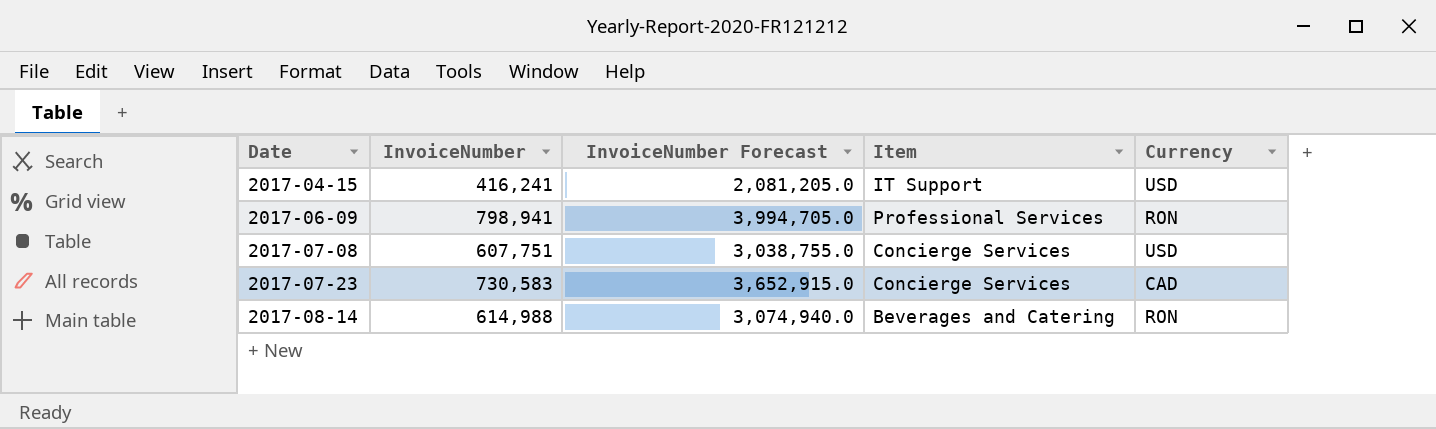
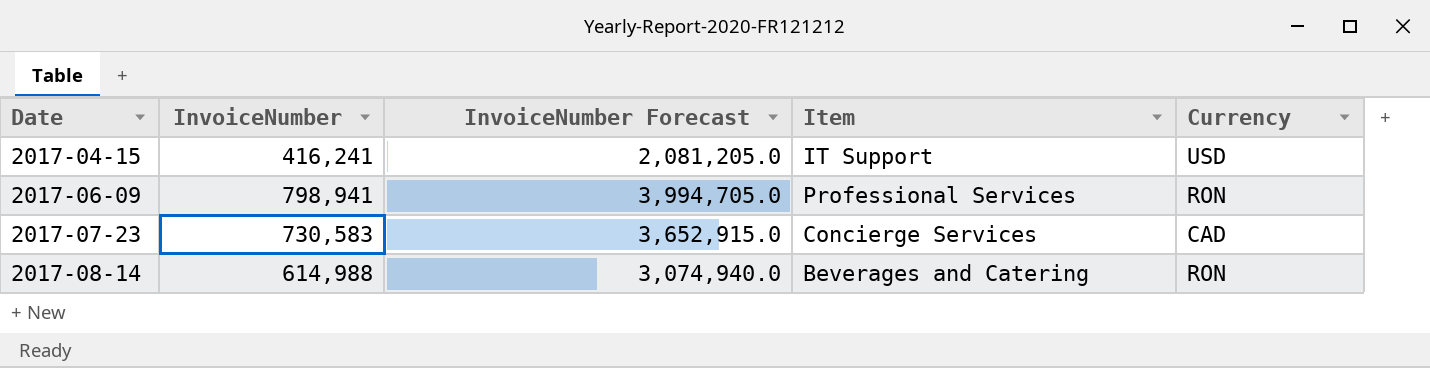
row 2017-07-08: 607,751 | 3,038,755.0 | Concierge Services | USD -> none

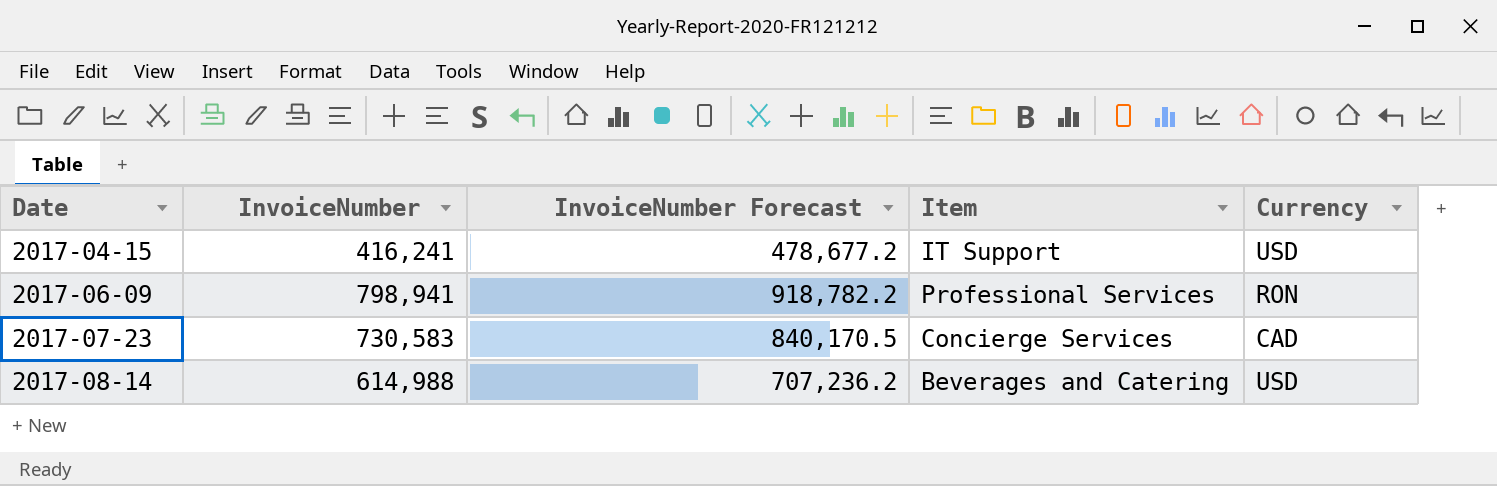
column InvoiceNumber Forecast | formula: [InvoiceNumber] * 5 -> [InvoiceNumber] * 1.15
2017-08-14 | Currency: RON -> USD

